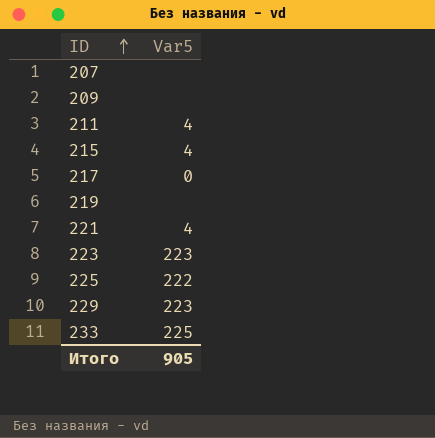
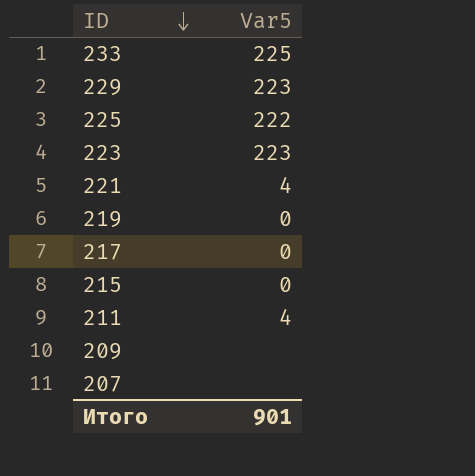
row order: ID ascending -> ID descending
219 | Var5: none -> 0
215 | Var5: 4 -> 0
Итого | Var5: 905 -> 901

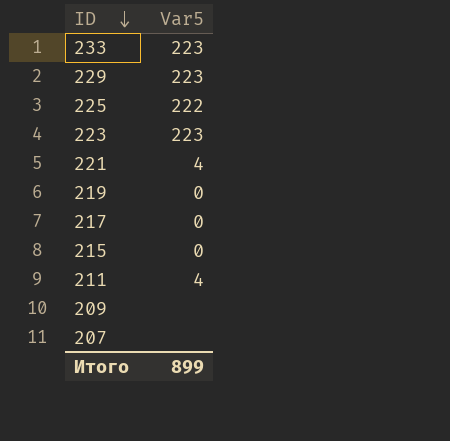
233 | Var5: 225 -> 223
Итого | Var5: 901 -> 899

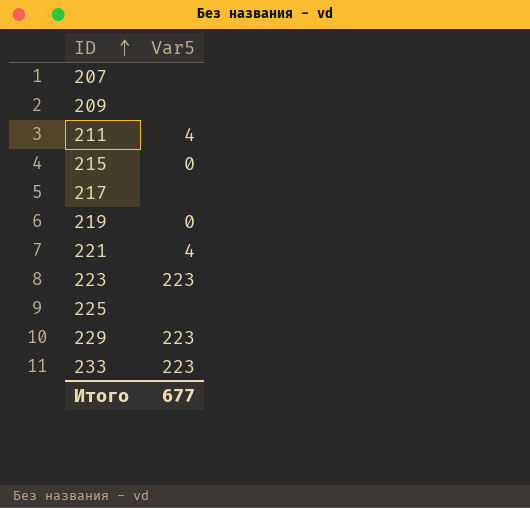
row order: ID descending -> ID ascending
217 | Var5: 0 -> none
225 | Var5: 222 -> none
Итого | Var5: 899 -> 677

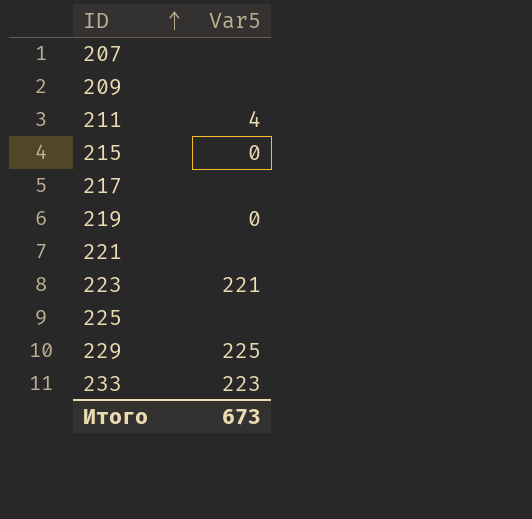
221 | Var5: 4 -> none
223 | Var5: 223 -> 221
229 | Var5: 223 -> 225
Итого | Var5: 677 -> 673

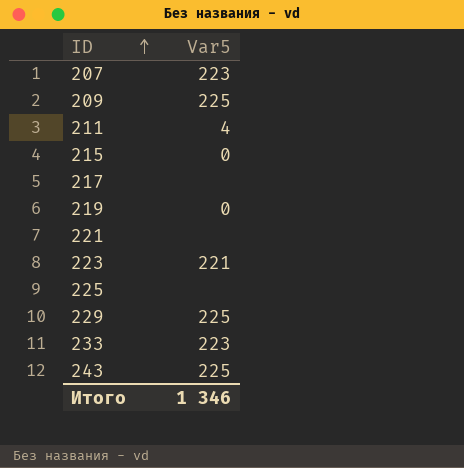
207 | Var5: none -> 223
209 | Var5: none -> 225
row 243: none -> 225
Итого | Var5: 673 -> 1 346

